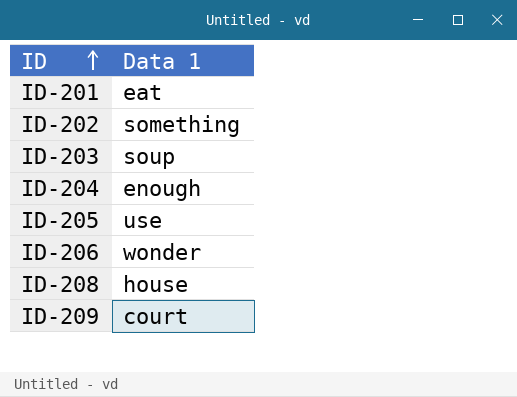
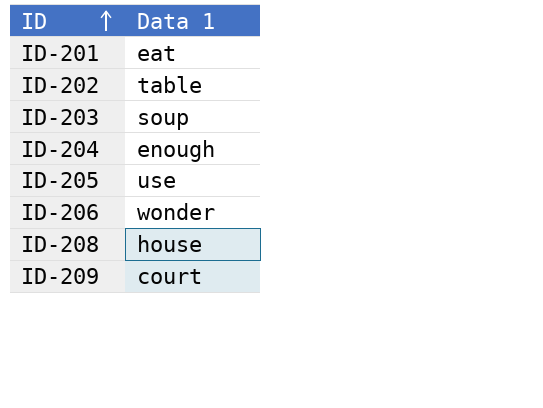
ID-202 | Data 1: something -> table

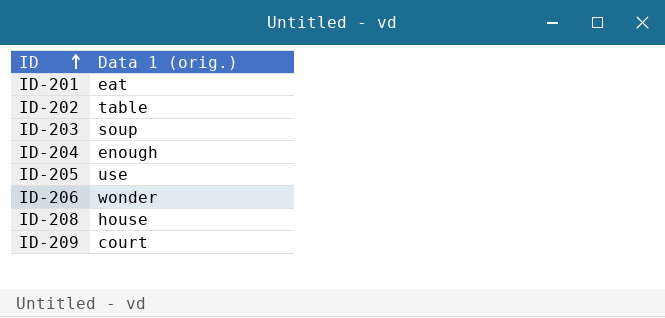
column name: Data 1 -> Data 1 (orig.)

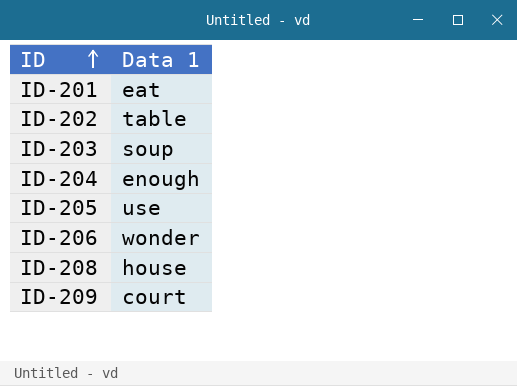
column name: Data 1 (orig.) -> Data 1

